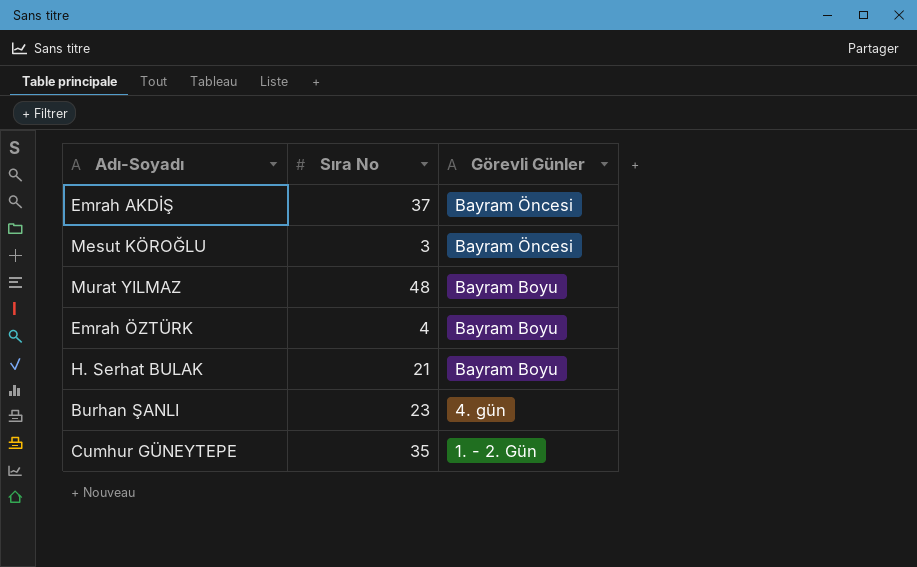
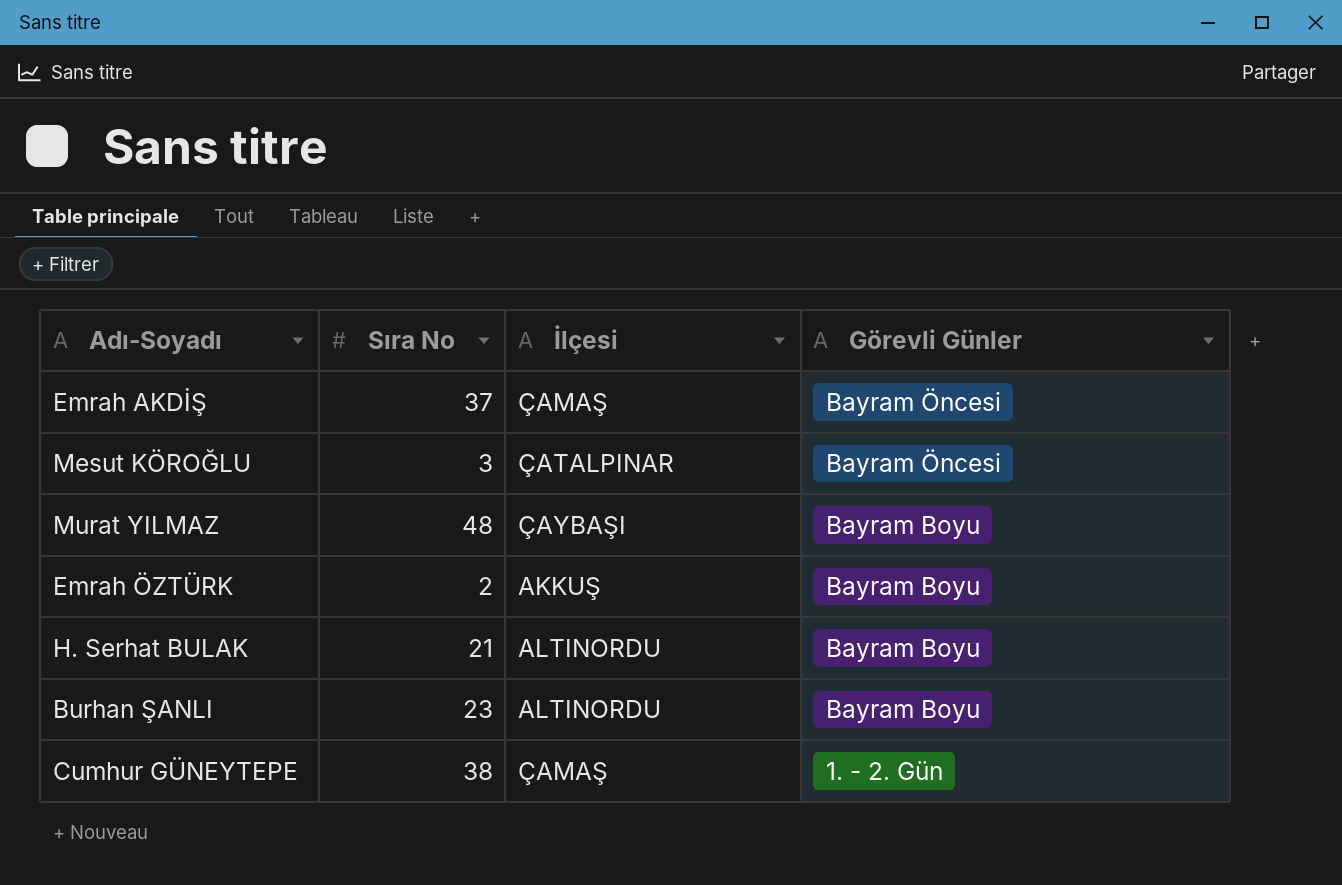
column İlçesi | position: none -> 3
Emrah ÖZTÜRK | Sıra No: 4 -> 2
Burhan ŞANLI | Görevli Günler: 4. gün -> Bayram Boyu
Cumhur GÜNEYTEPE | Sıra No: 35 -> 38

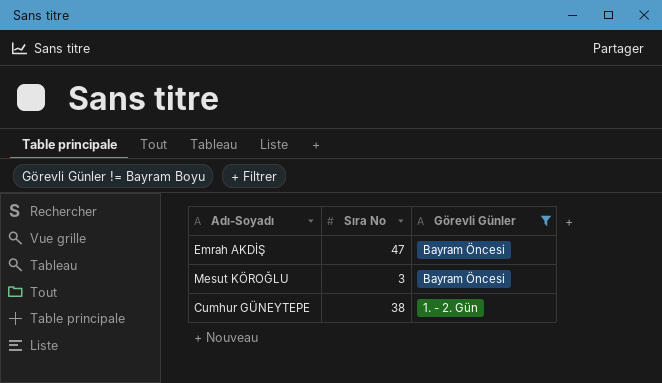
filter: none -> Görevli Günler != Bayram Boyu
column İlçesi | position: 3 -> none
Emrah AKDİŞ | Sıra No: 37 -> 47

